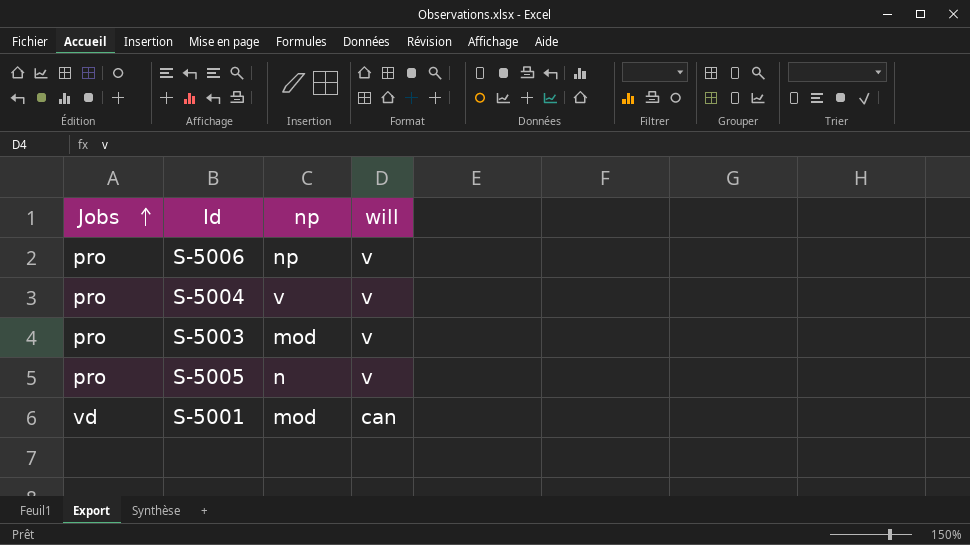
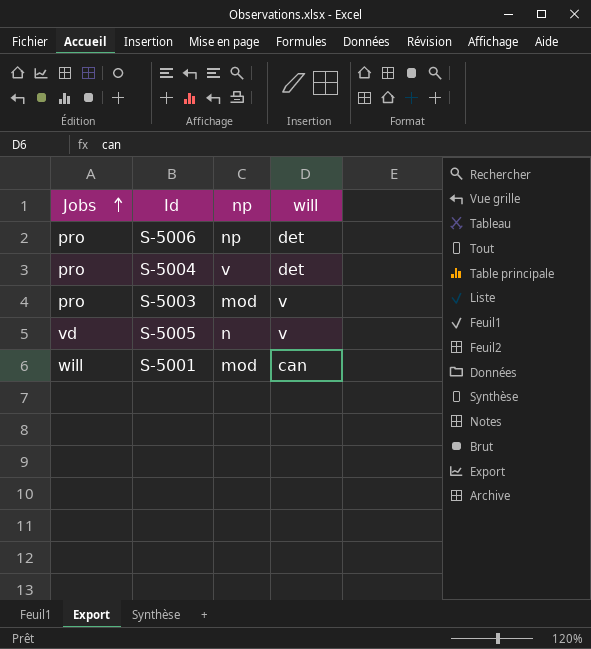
S-5006 | will: v -> det
S-5004 | will: v -> det
S-5005 | Jobs: pro -> vd
S-5001 | Jobs: vd -> will

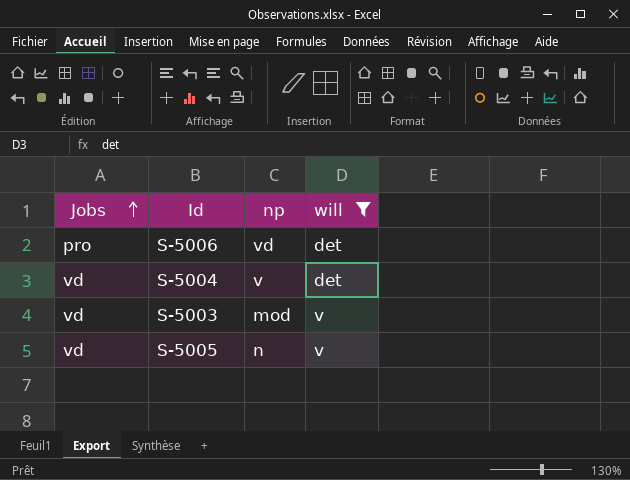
filter: none -> will != can
S-5006 | np: np -> vd
S-5004 | Jobs: pro -> vd
S-5003 | Jobs: pro -> vd

